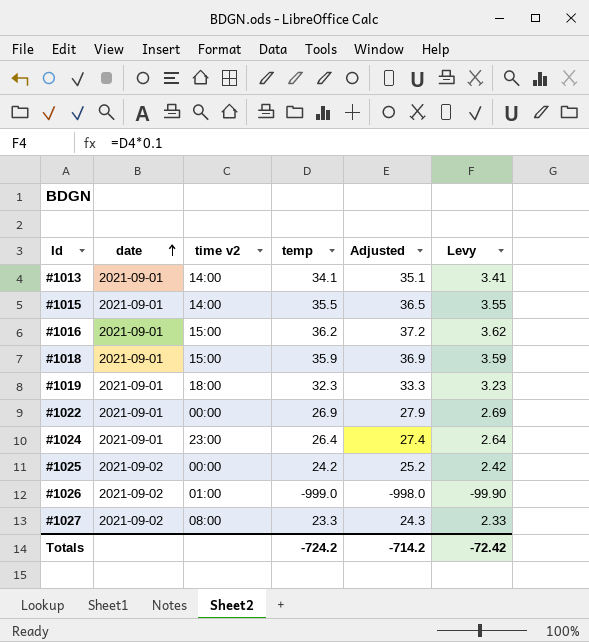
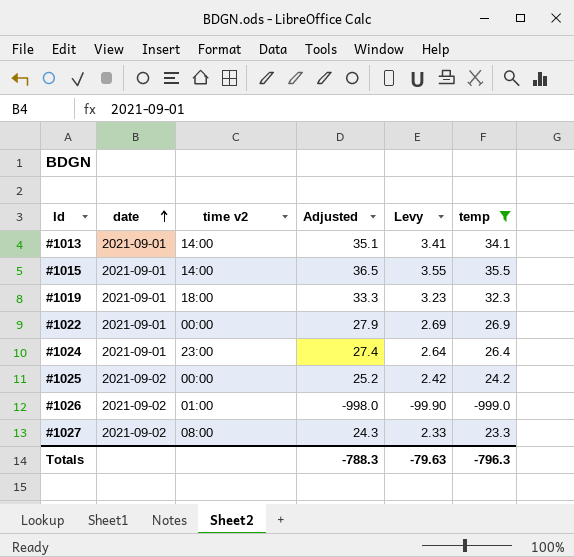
filter: none -> temp <= 35.5
column temp | position: 4 -> 6
Totals | Adjusted: -714.2 -> -788.3
Totals | Levy: -72.42 -> -79.63
Totals | temp: -724.2 -> -796.3

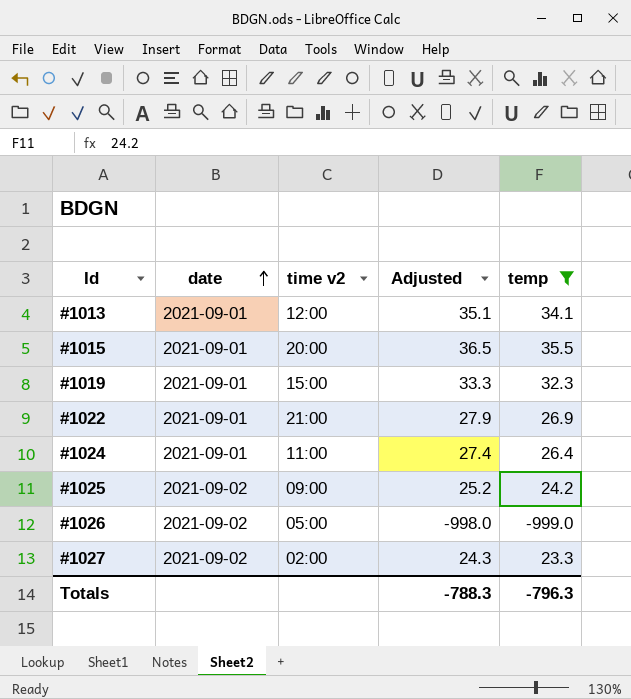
column Levy | formula: [temp] * 0.1 -> none
#1013 | time v2: 14:00 -> 12:00
#1015 | time v2: 14:00 -> 20:00
#1019 | time v2: 18:00 -> 15:00
#1022 | time v2: 00:00 -> 21:00
#1024 | time v2: 23:00 -> 11:00
#1025 | time v2: 00:00 -> 09:00
#1026 | time v2: 01:00 -> 05:00
#1027 | time v2: 08:00 -> 02:00

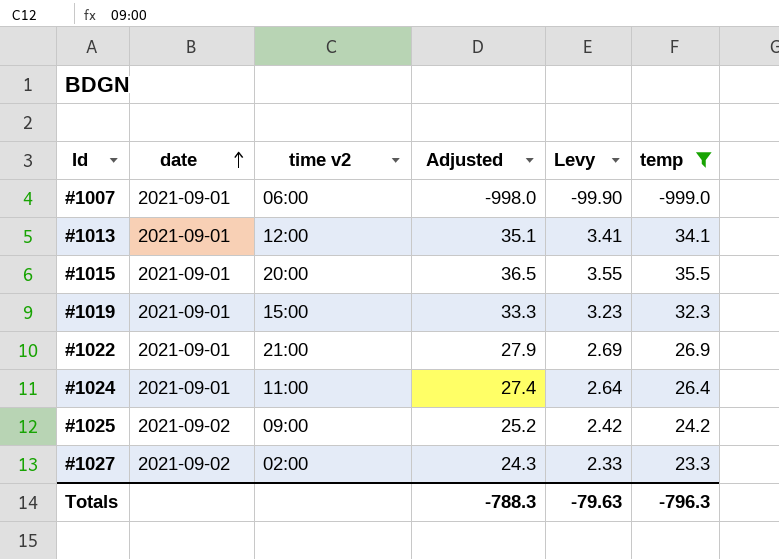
column Levy | formula: none -> [temp] * 0.1
row #1026: 2021-09-02 | 05:00 | -998.0 | -999.0 -> none
row #1007: none -> 2021-09-01 | 06:00 | -998.0 | -99.90 | -999.0

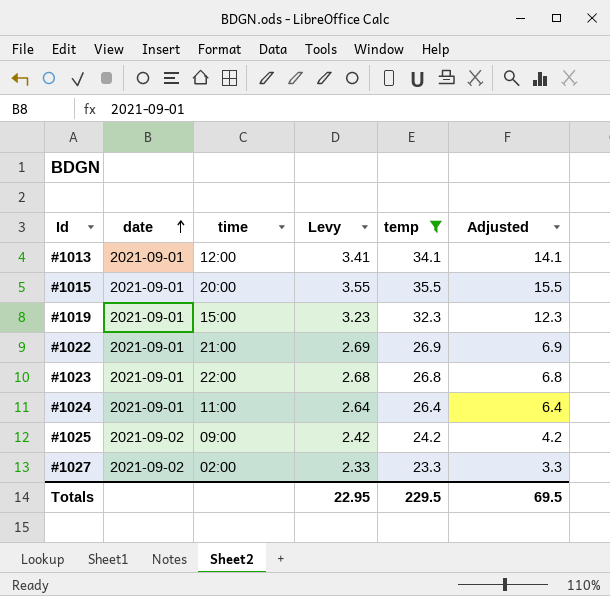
column name: time v2 -> time
column Adjusted | formula: [temp] + 1 -> [temp] - 20
column Adjusted | position: 4 -> 6
row #1007: 2021-09-01 | 06:00 | -998.0 | -99.90 | -999.0 -> none
row #1023: none -> 2021-09-01 | 22:00 | 2.68 | 26.8 | 6.8
Totals | Levy: -79.63 -> 22.95
Totals | temp: -796.3 -> 229.5
Totals | Adjusted: -788.3 -> 69.5

